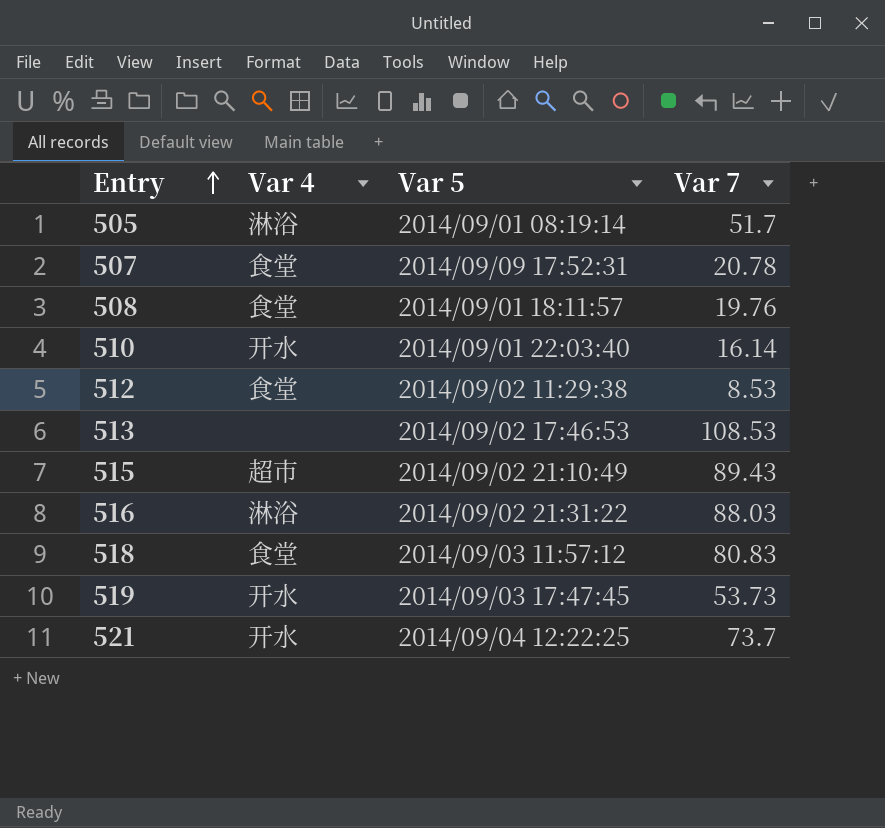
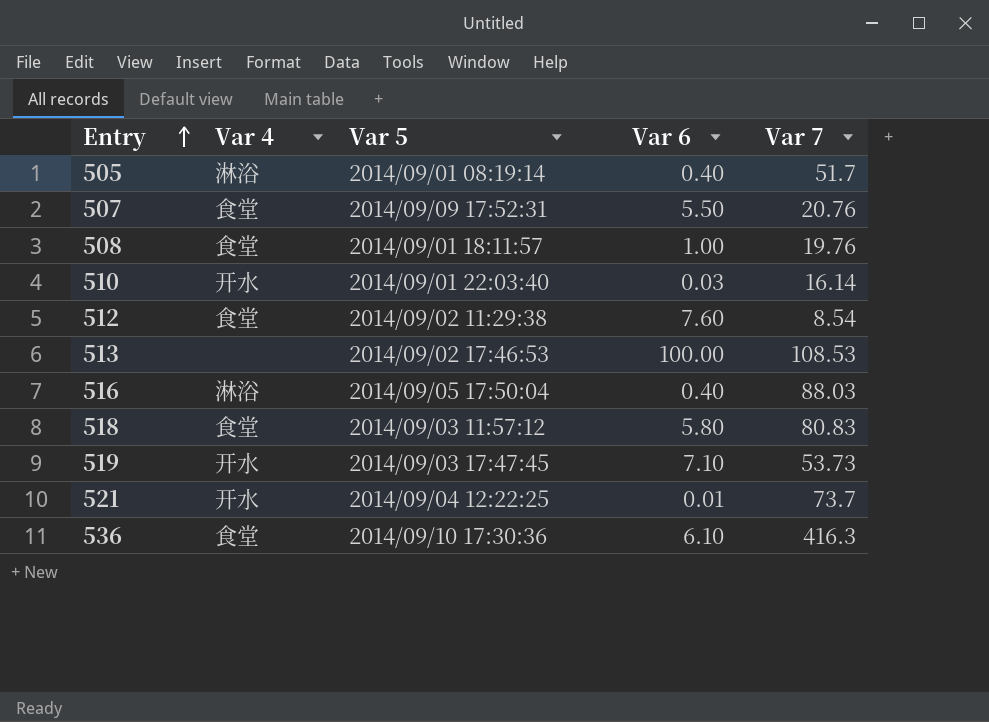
column Var 6 | position: none -> 4
row 515: 超市 | 2014/09/02 21:10:49 | 89.43 -> none
507 | Var 7: 20.78 -> 20.76
512 | Var 7: 8.53 -> 8.54
516 | Var 5: 2014/09/02 21:31:22 -> 2014/09/05 17:50:04
row 536: none -> 食堂 | 2014/09/10 17:30:36 | 6.10 | 416.3

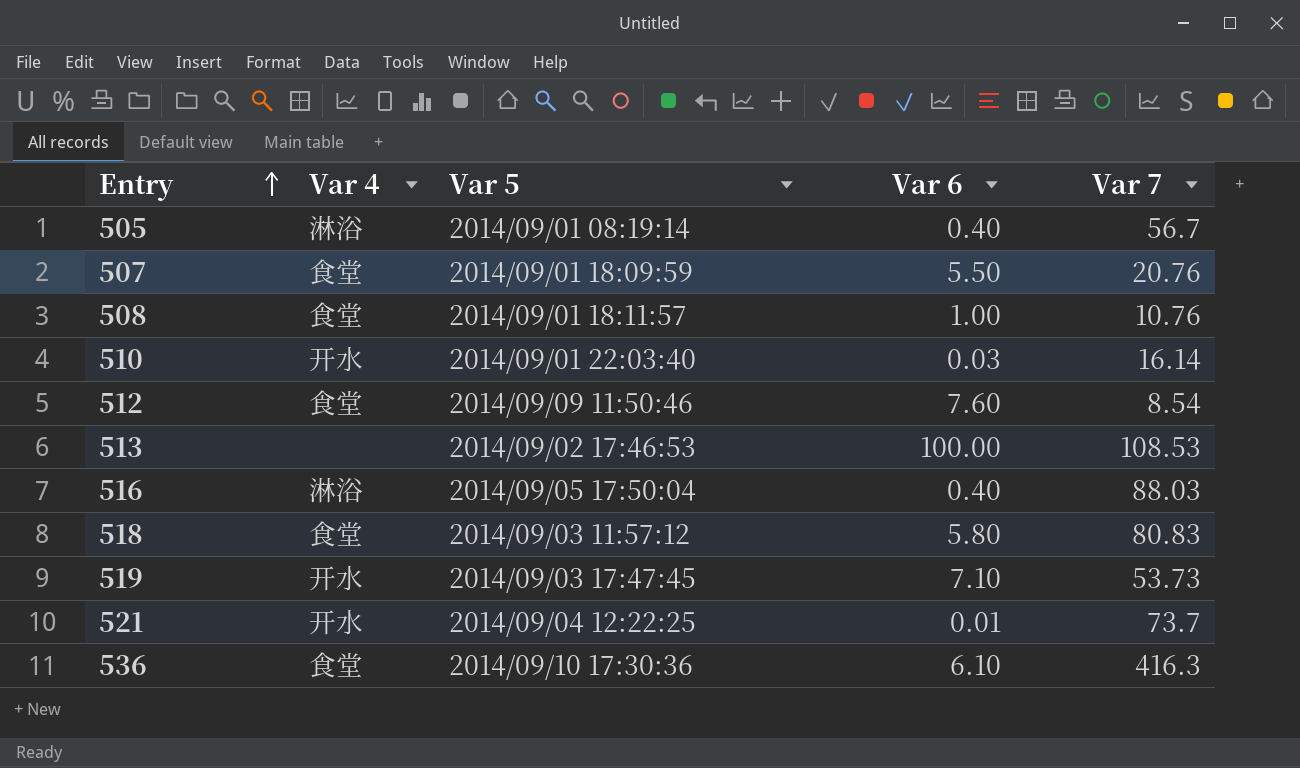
505 | Var 7: 51.7 -> 56.7
507 | Var 5: 2014/09/09 17:52:31 -> 2014/09/01 18:09:59
508 | Var 7: 19.76 -> 10.76
512 | Var 5: 2014/09/02 11:29:38 -> 2014/09/09 11:50:46

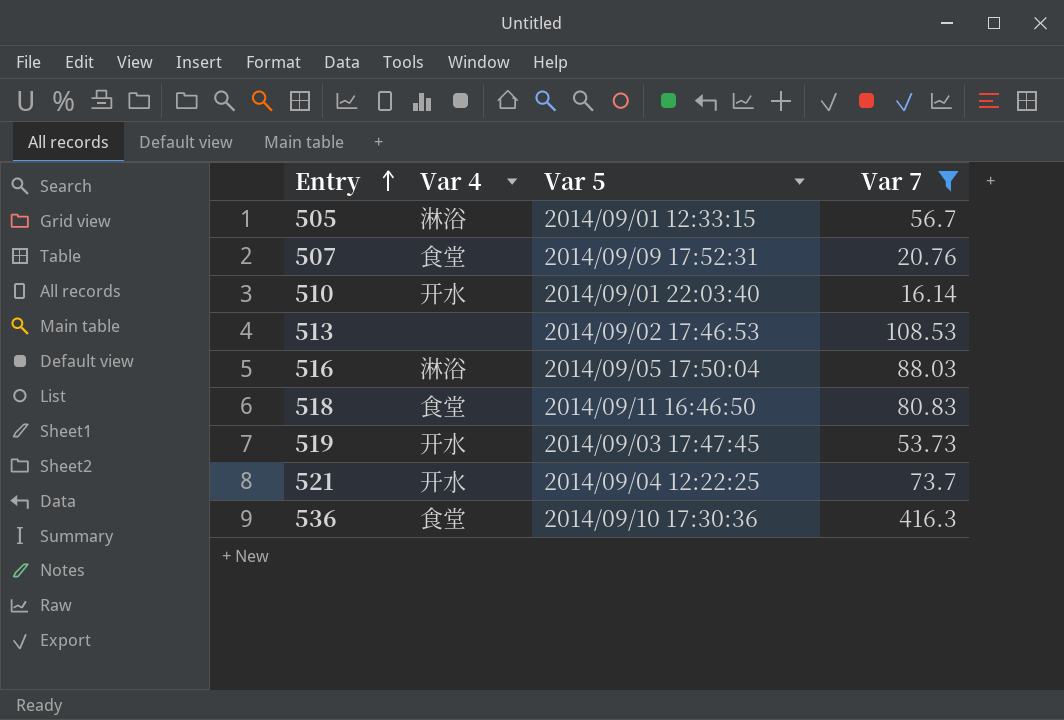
filter: none -> Var 7 >= 16.14
column Var 6 | position: 4 -> none
505 | Var 5: 2014/09/01 08:19:14 -> 2014/09/01 12:33:15
507 | Var 5: 2014/09/01 18:09:59 -> 2014/09/09 17:52:31
518 | Var 5: 2014/09/03 11:57:12 -> 2014/09/11 16:46:50

